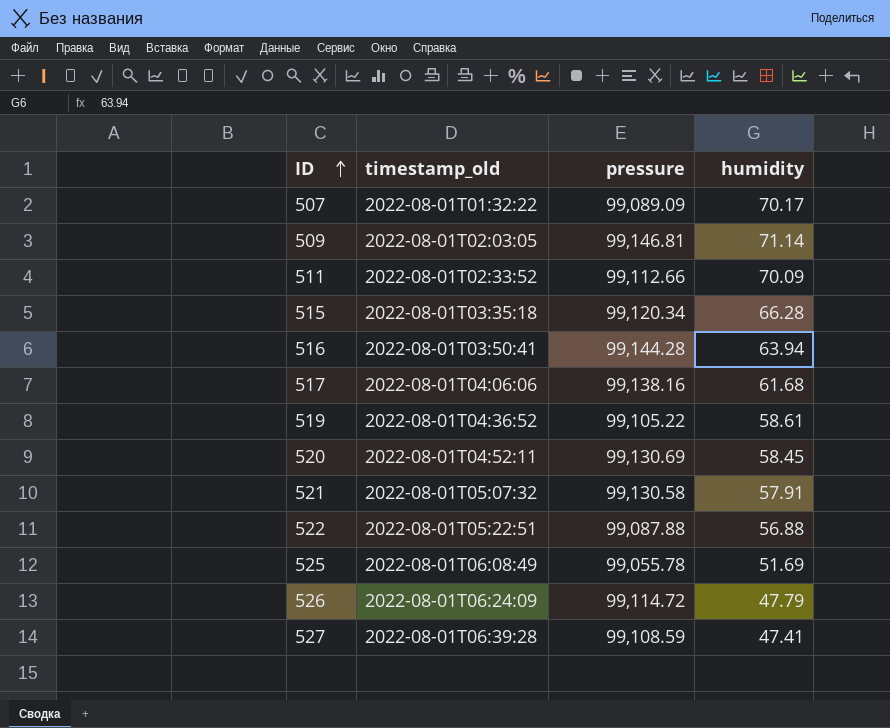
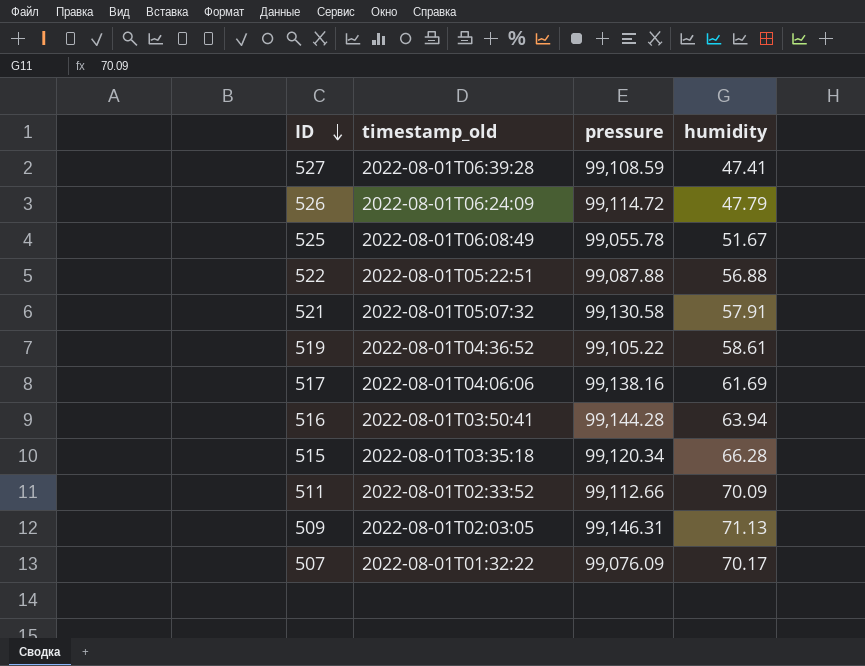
row order: ID ascending -> ID descending
row 520: 2022-08-01T04:52:11 | 99,130.69 | 58.45 -> none
525 | humidity: 51.69 -> 51.67
517 | humidity: 61.68 -> 61.69
509 | pressure: 99,146.81 -> 99,146.31
509 | humidity: 71.14 -> 71.13
507 | pressure: 99,089.09 -> 99,076.09

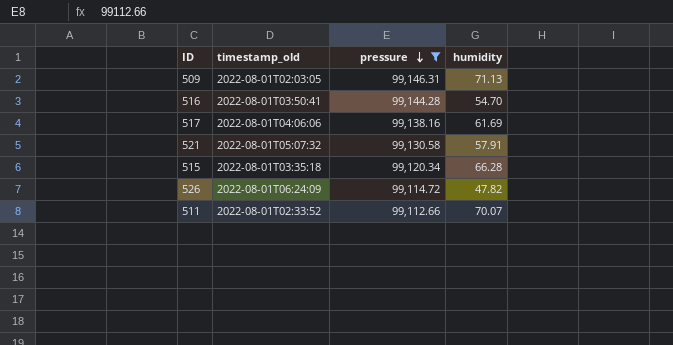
filter: none -> pressure >= 99,112.66
row order: ID descending -> pressure descending
516 | humidity: 63.94 -> 54.70
526 | humidity: 47.79 -> 47.82
511 | humidity: 70.09 -> 70.07

